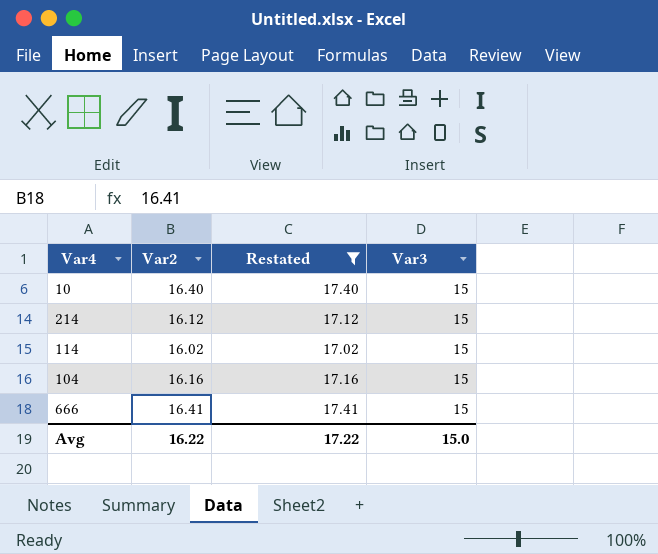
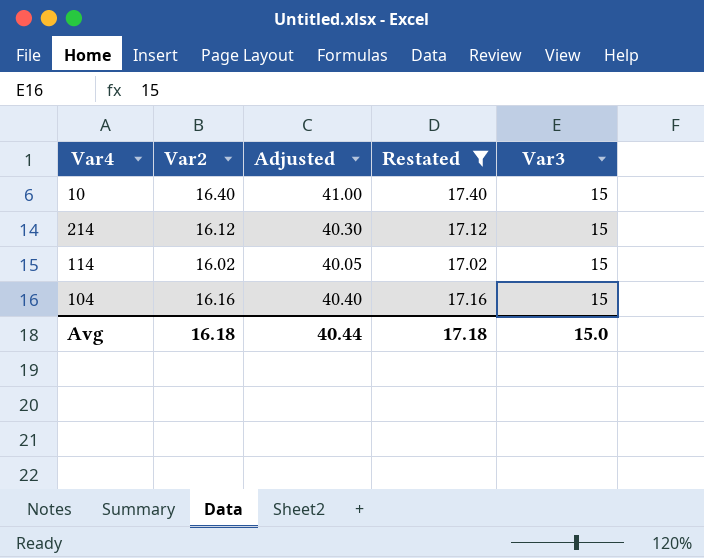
column Adjusted | formula: none -> [Var2] * 2.5
row 666: 16.41 | 17.41 | 15 -> none
Avg | Var2: 16.22 -> 16.18
Avg | Restated: 17.22 -> 17.18

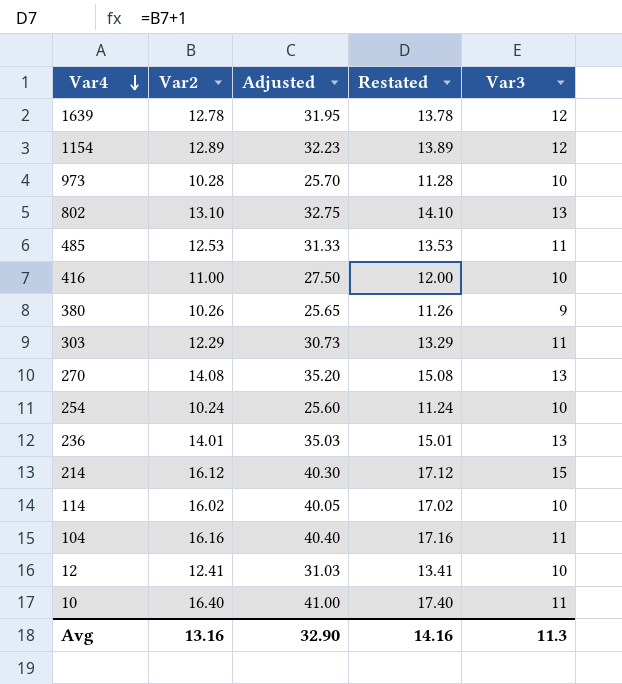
filter: Restated >= 17.02 -> none
row order: none -> Var4 descending
114 | Var3: 15 -> 10
104 | Var3: 15 -> 11
10 | Var3: 15 -> 11
Avg | Var2: 16.18 -> 13.16
Avg | Adjusted: 40.44 -> 32.90
Avg | Restated: 17.18 -> 14.16
Avg | Var3: 15.0 -> 11.3

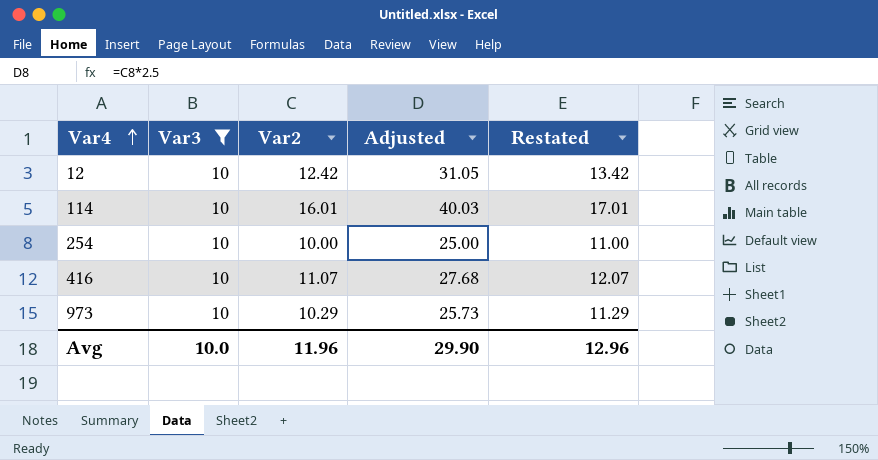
filter: none -> Var3 = 10
row order: Var4 descending -> Var4 ascending
column Var3 | position: 5 -> 2
12 | Var2: 12.41 -> 12.42
12 | Adjusted: 31.03 -> 31.05
12 | Restated: 13.41 -> 13.42
114 | Var2: 16.02 -> 16.01
114 | Adjusted: 40.05 -> 40.03
114 | Restated: 17.02 -> 17.01
254 | Var2: 10.24 -> 10.00
254 | Adjusted: 25.60 -> 25.00
254 | Restated: 11.24 -> 11.00
416 | Var2: 11.00 -> 11.07
416 | Adjusted: 27.50 -> 27.68
416 | Restated: 12.00 -> 12.07
973 | Var2: 10.28 -> 10.29
973 | Adjusted: 25.70 -> 25.73
973 | Restated: 11.28 -> 11.29
Avg | Var3: 11.3 -> 10.0
Avg | Var2: 13.16 -> 11.96
Avg | Adjusted: 32.90 -> 29.90
Avg | Restated: 14.16 -> 12.96

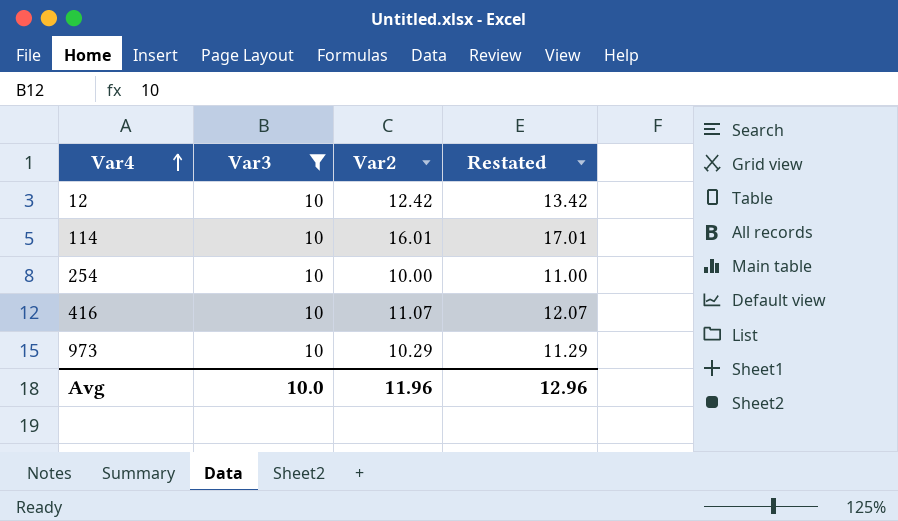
column Adjusted | formula: [Var2] * 2.5 -> none

